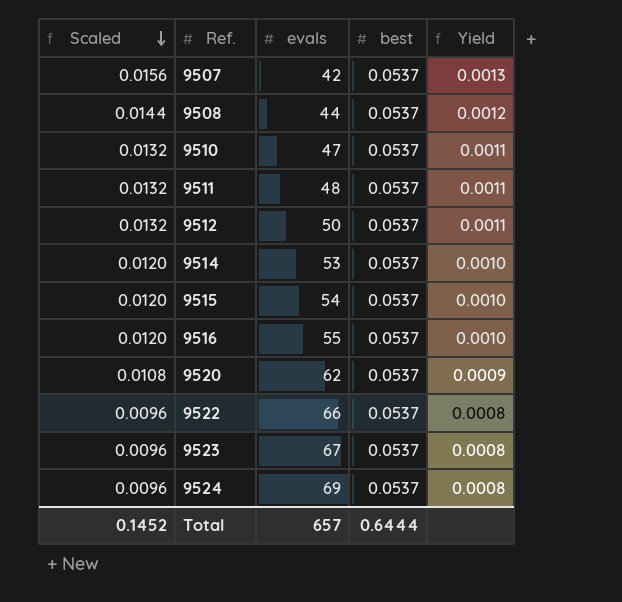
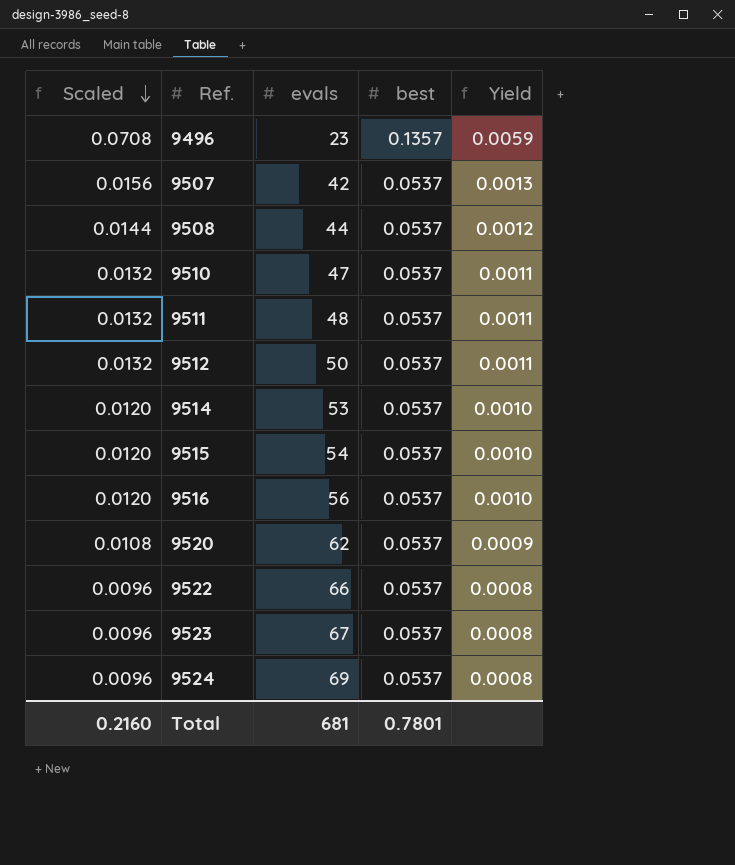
row 9496: none -> 0.0708 | 23 | 0.1357 | 0.0059
9516 | evals: 55 -> 56
Total | Scaled: 0.1452 -> 0.2160
Total | evals: 657 -> 681
Total | best: 0.6444 -> 0.7801

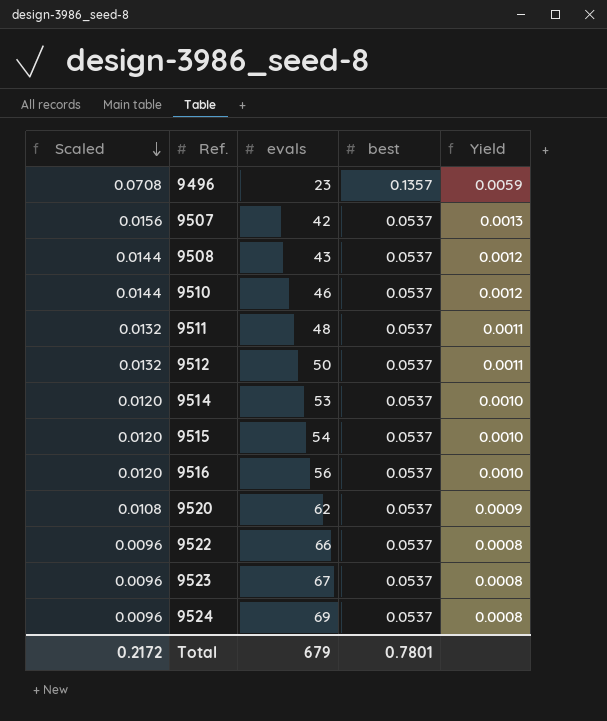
9508 | evals: 44 -> 43
9510 | Scaled: 0.0132 -> 0.0144
9510 | evals: 47 -> 46
9510 | Yield: 0.0011 -> 0.0012
Total | Scaled: 0.2160 -> 0.2172
Total | evals: 681 -> 679

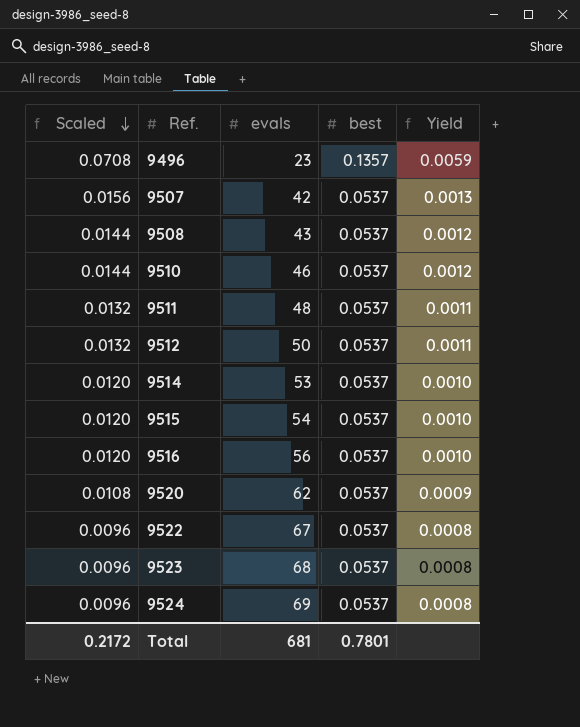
9522 | evals: 66 -> 67
9523 | evals: 67 -> 68
Total | evals: 679 -> 681

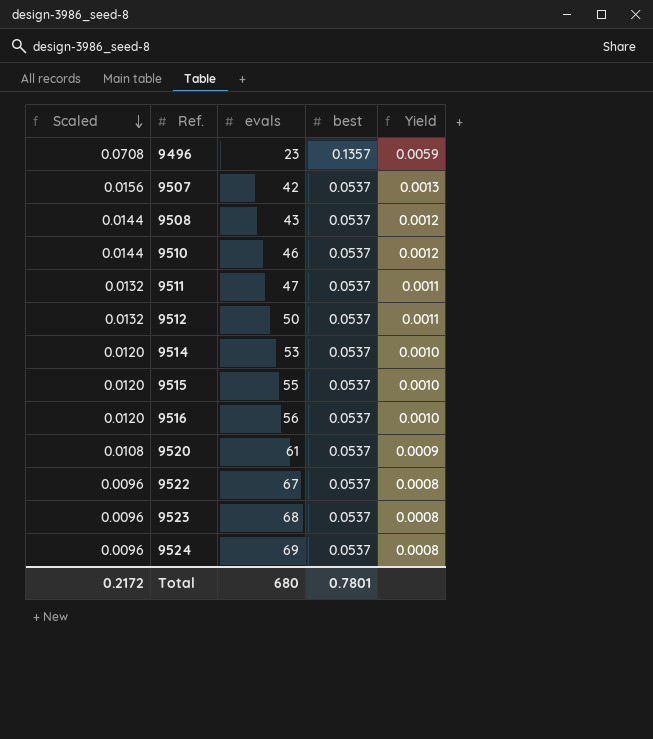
9511 | evals: 48 -> 47
9515 | evals: 54 -> 55
9520 | evals: 62 -> 61
Total | evals: 681 -> 680

